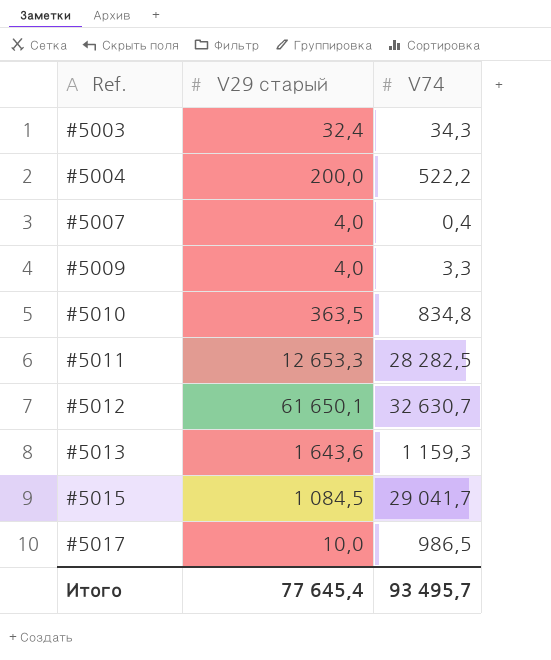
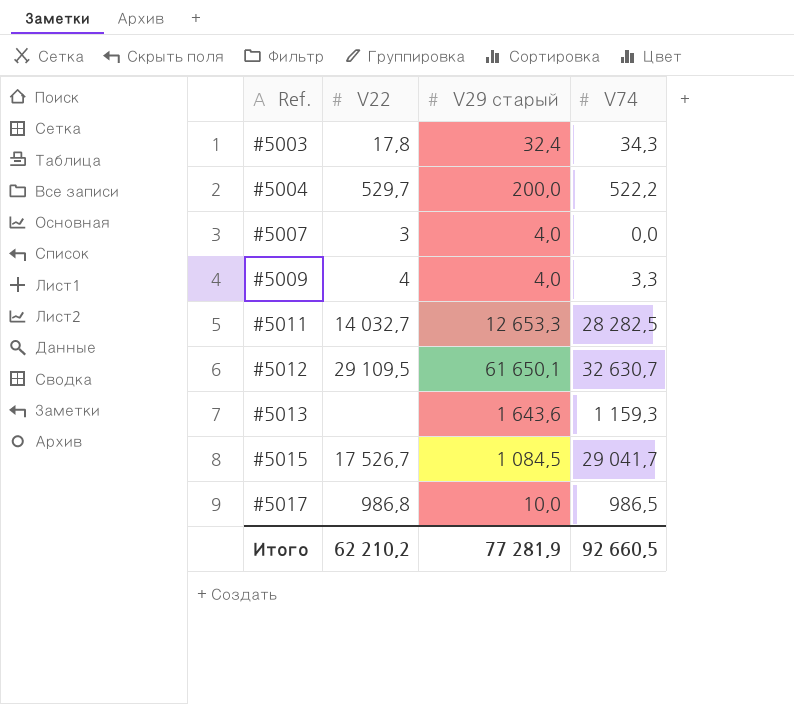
column V22 | position: none -> 2
row #5010: 363,5 | 834,8 -> none
#5007 | V74: 0,4 -> 0,0
Итого | V29 старый: 77 645,4 -> 77 281,9
Итого | V74: 93 495,7 -> 92 660,5

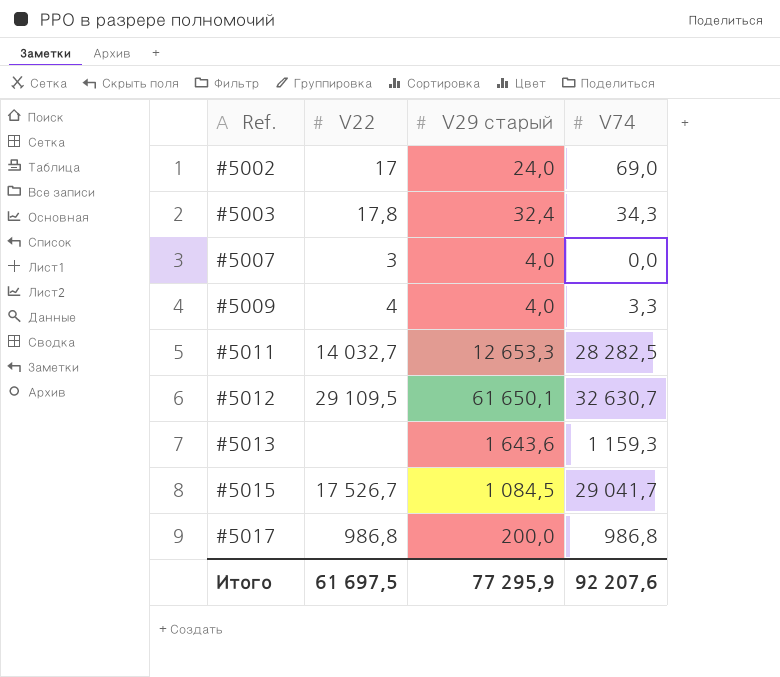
row #5004: 529,7 | 200,0 | 522,2 -> none
row #5002: none -> 17 | 24,0 | 69,0
#5017 | V29 старый: 10,0 -> 200,0
#5017 | V74: 986,5 -> 986,8
Итого | V22: 62 210,2 -> 61 697,5
Итого | V29 старый: 77 281,9 -> 77 295,9
Итого | V74: 92 660,5 -> 92 207,6

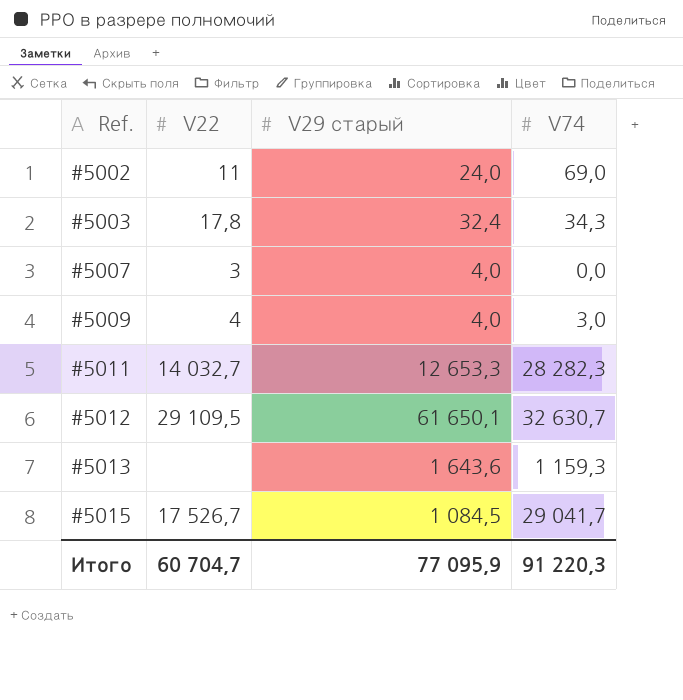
row #5017: 986,8 | 200,0 | 986,8 -> none
#5002 | V22: 17 -> 11
#5009 | V74: 3,3 -> 3,0
#5011 | V74: 28 282,5 -> 28 282,3
Итого | V22: 61 697,5 -> 60 704,7
Итого | V29 старый: 77 295,9 -> 77 095,9
Итого | V74: 92 207,6 -> 91 220,3

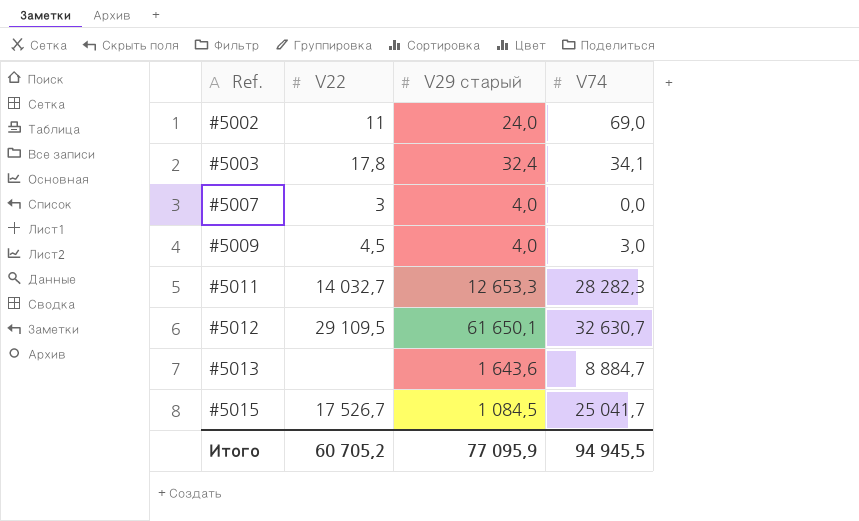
#5003 | V74: 34,3 -> 34,1
#5009 | V22: 4 -> 4,5
#5013 | V74: 1 159,3 -> 8 884,7
#5015 | V74: 29 041,7 -> 25 041,7
Итого | V22: 60 704,7 -> 60 705,2
Итого | V74: 91 220,3 -> 94 945,5

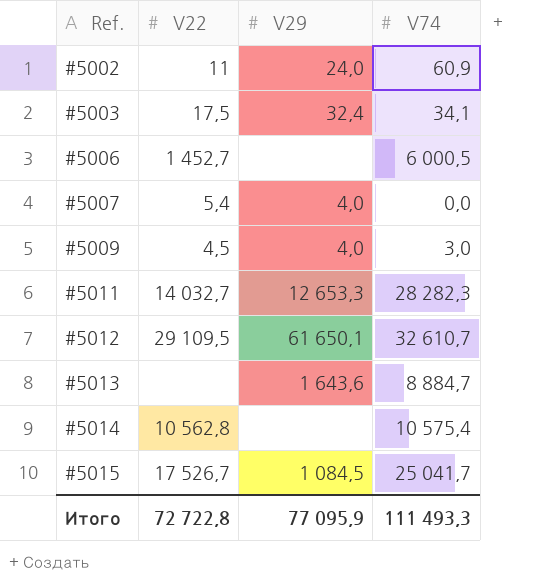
column name: V29 старый -> V29
#5002 | V74: 69,0 -> 60,9
#5003 | V22: 17,8 -> 17,5
row #5006: none -> 1 452,7 | none | 6 000,5
#5007 | V22: 3 -> 5,4
#5012 | V74: 32 630,7 -> 32 610,7
row #5014: none -> 10 562,8 | none | 10 575,4
Итого | V22: 60 705,2 -> 72 722,8
Итого | V74: 94 945,5 -> 111 493,3

